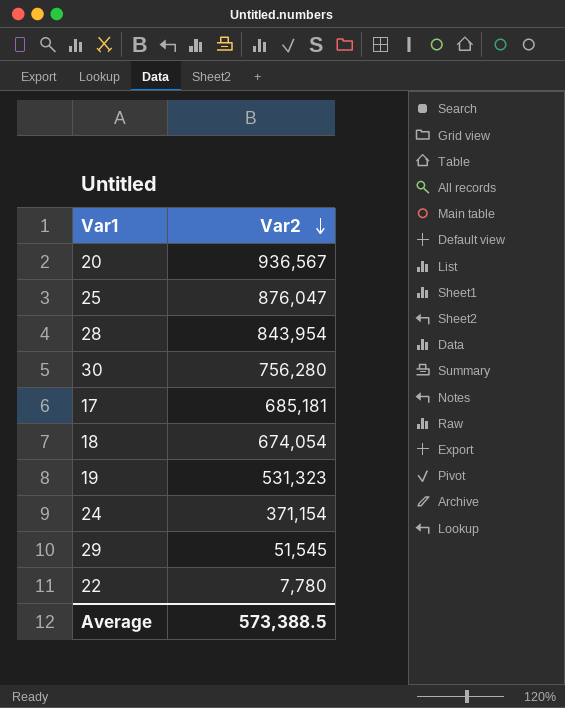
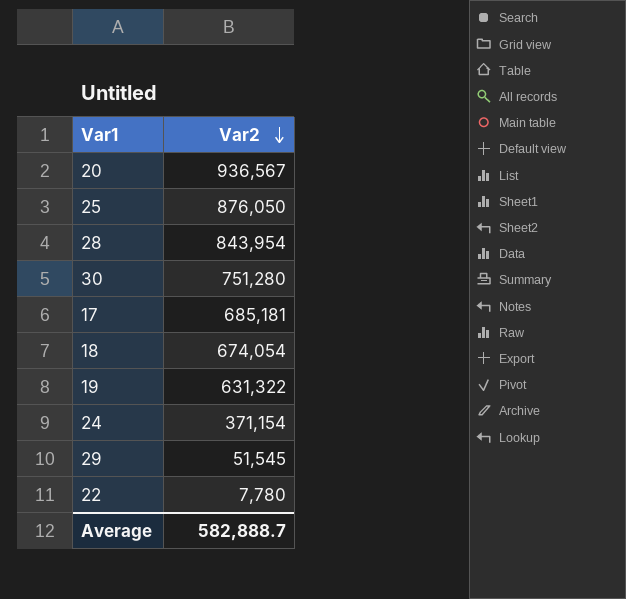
25 | Var2: 876,047 -> 876,050
30 | Var2: 756,280 -> 751,280
19 | Var2: 531,323 -> 631,322
Average | Var2: 573,388.5 -> 582,888.7

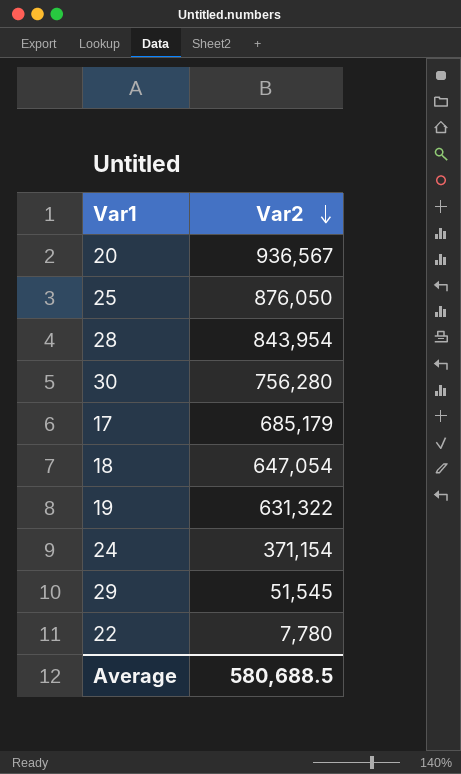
30 | Var2: 751,280 -> 756,280
17 | Var2: 685,181 -> 685,179
18 | Var2: 674,054 -> 647,054
Average | Var2: 582,888.7 -> 580,688.5

